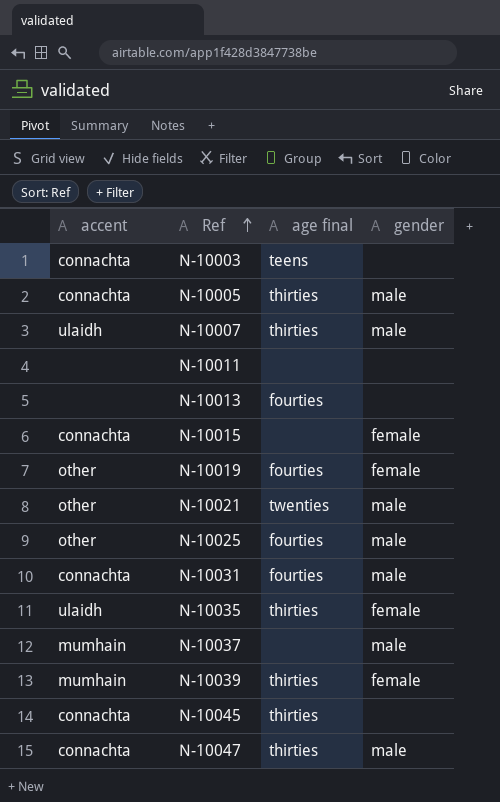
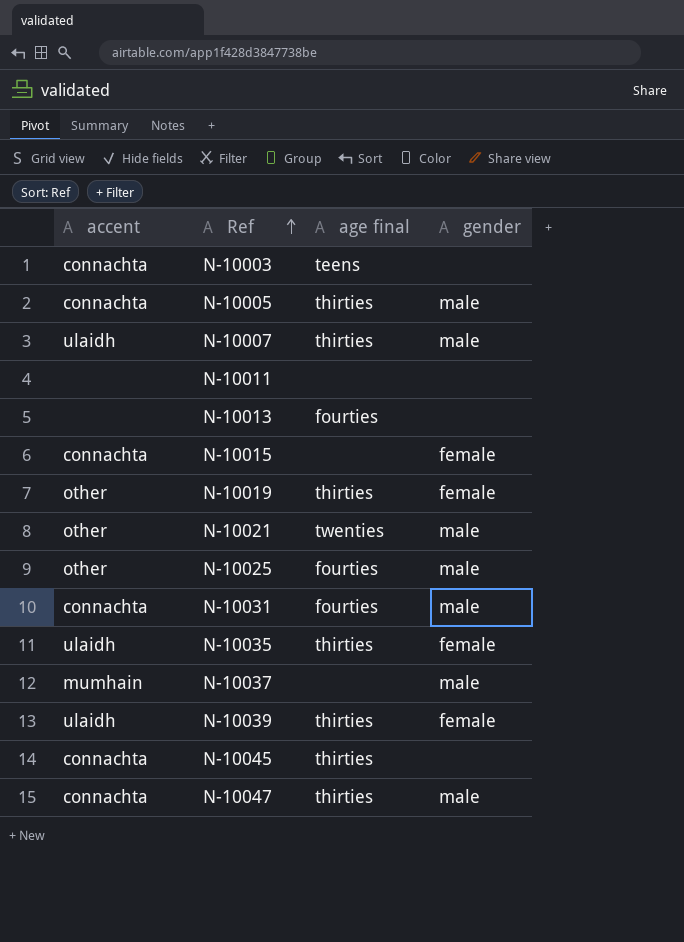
N-10019 | age final: fourties -> thirties
N-10039 | accent: mumhain -> ulaidh

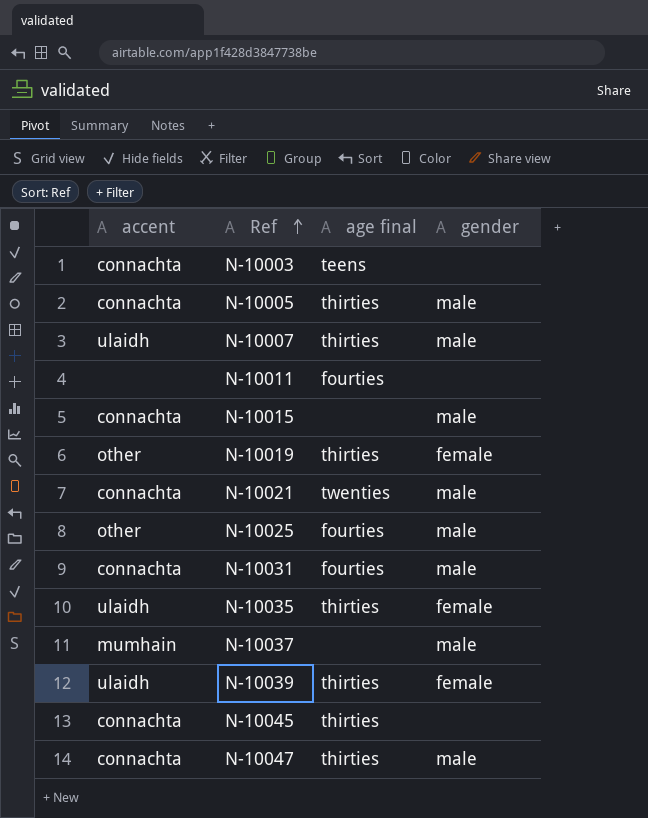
row N-10013: none | fourties | none -> none
N-10011 | age final: none -> fourties
N-10015 | gender: female -> male
N-10021 | accent: other -> connachta

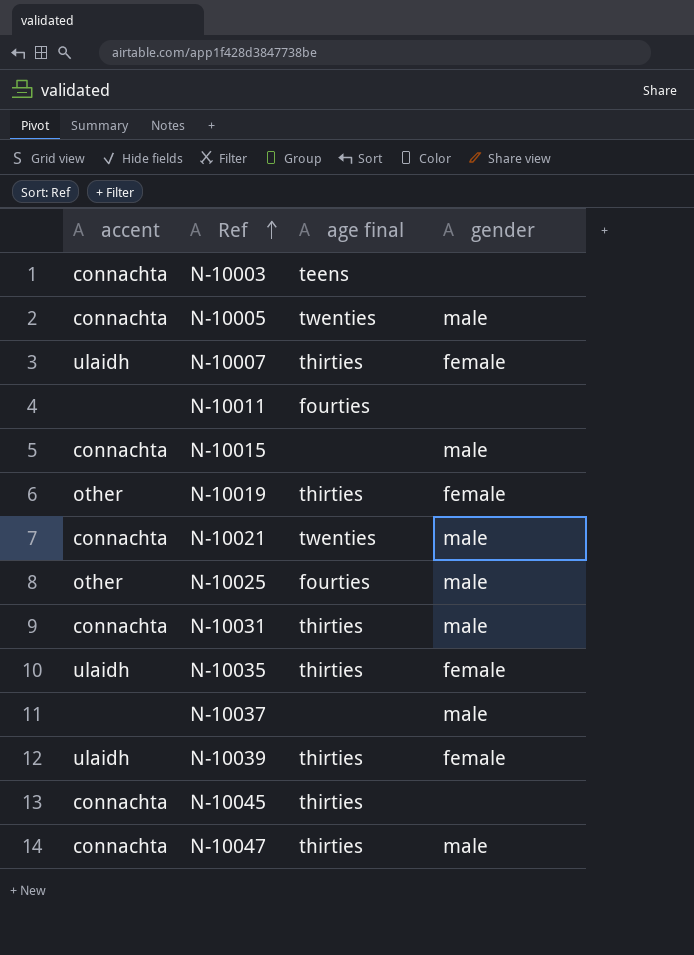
N-10005 | age final: thirties -> twenties
N-10007 | gender: male -> female
N-10031 | age final: fourties -> thirties
N-10037 | accent: mumhain -> none

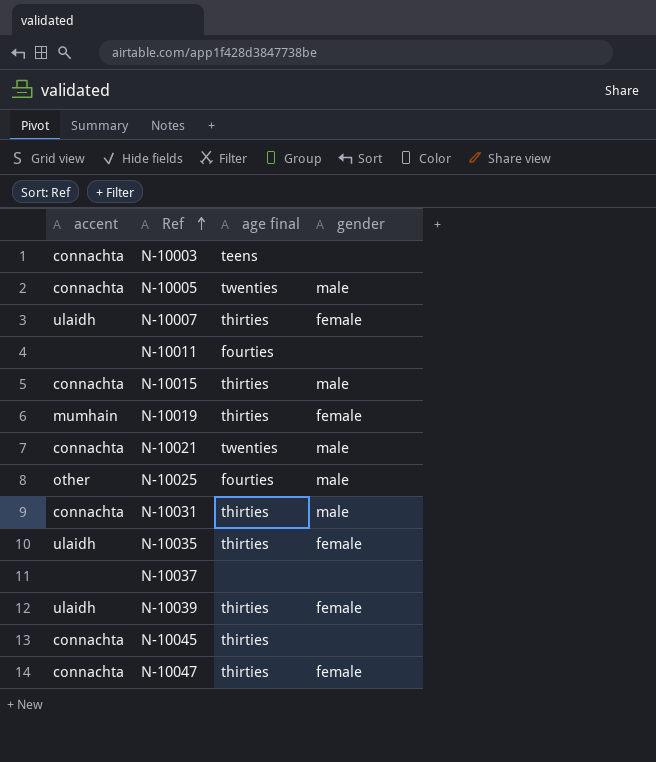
N-10015 | age final: none -> thirties
N-10019 | accent: other -> mumhain
N-10037 | gender: male -> none
N-10047 | gender: male -> female

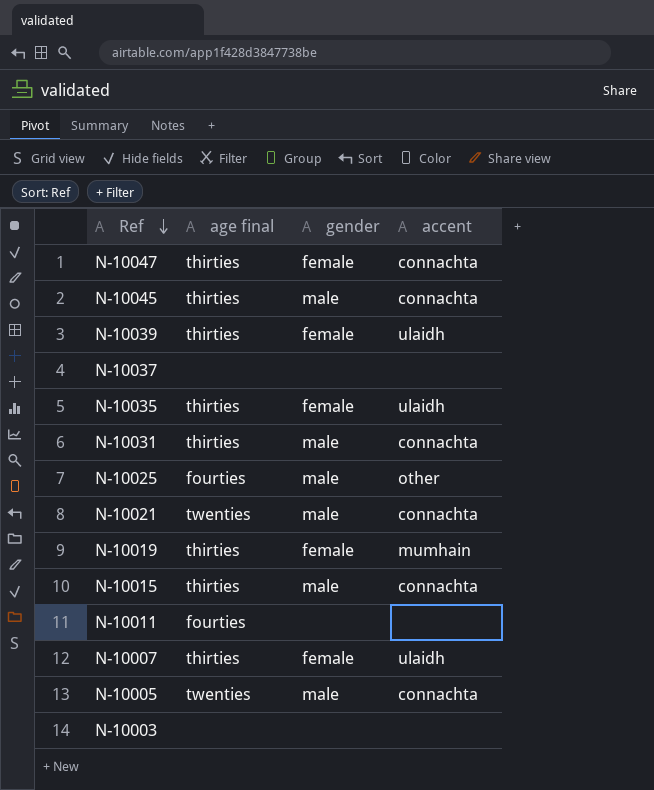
row order: Ref ascending -> Ref descending
column accent | position: 1 -> 4
N-10045 | gender: none -> male
N-10003 | age final: teens -> none
N-10003 | accent: connachta -> none

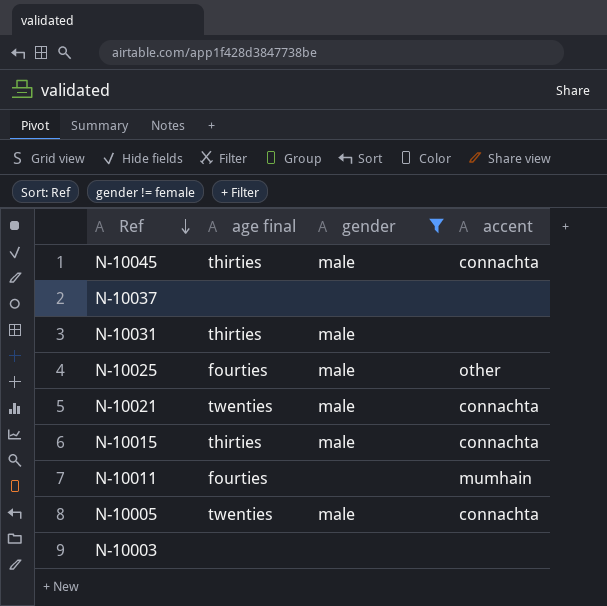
filter: none -> gender != female
N-10031 | accent: connachta -> none
N-10011 | accent: none -> mumhain

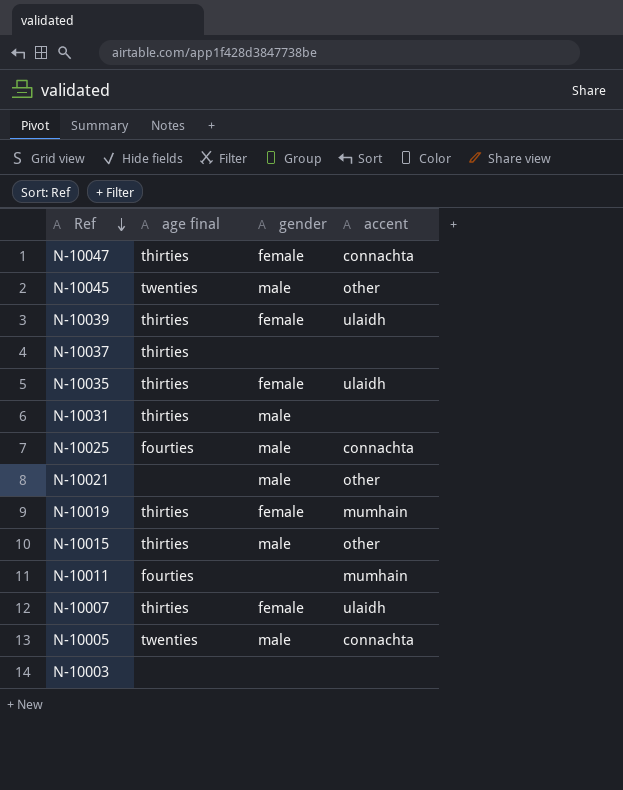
filter: gender != female -> none
N-10045 | age final: thirties -> twenties
N-10045 | accent: connachta -> other
N-10037 | age final: none -> thirties
N-10025 | accent: other -> connachta
N-10021 | age final: twenties -> none
N-10021 | accent: connachta -> other
N-10015 | accent: connachta -> other

